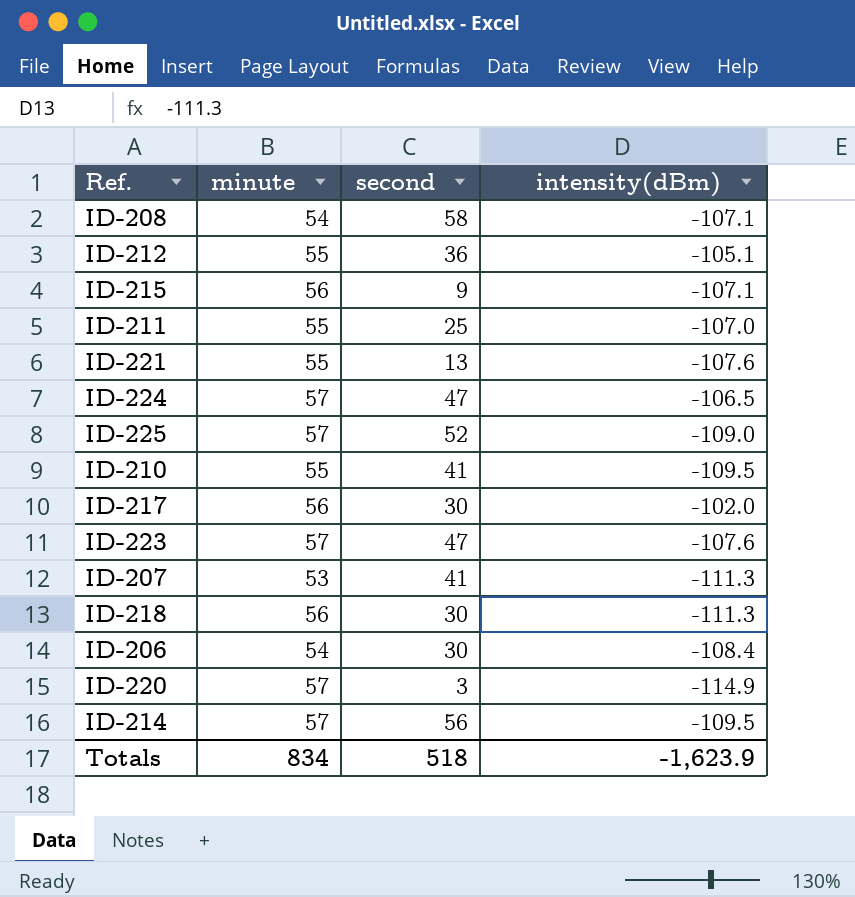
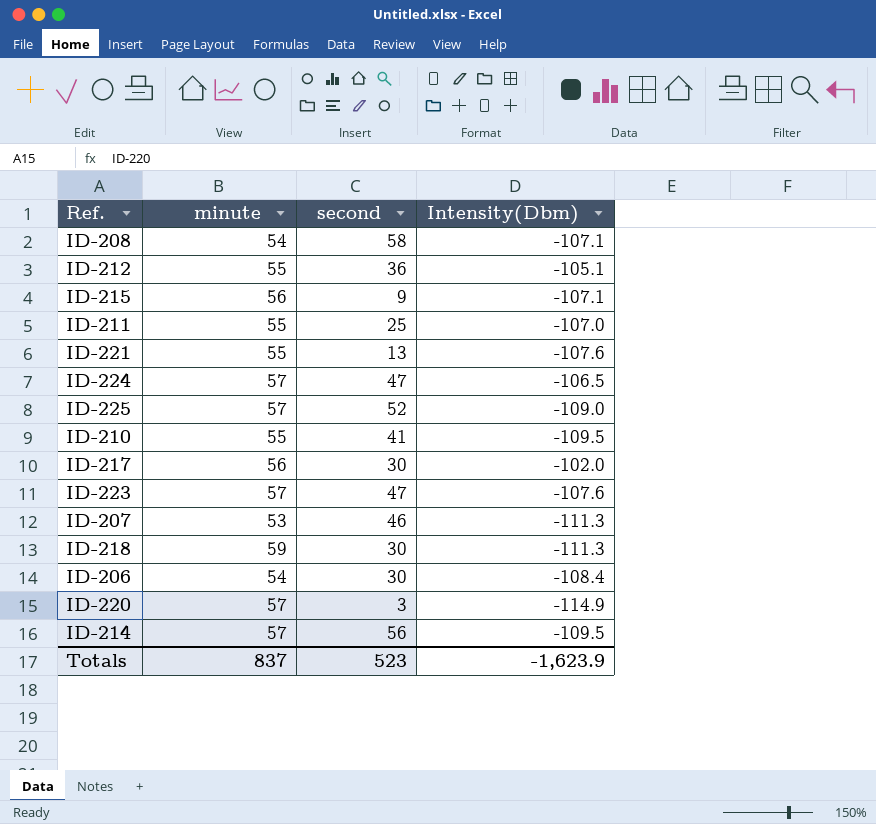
column name: intensity(dBm) -> Intensity(Dbm)
ID-207 | second: 41 -> 46
ID-218 | minute: 56 -> 59
Totals | minute: 834 -> 837
Totals | second: 518 -> 523

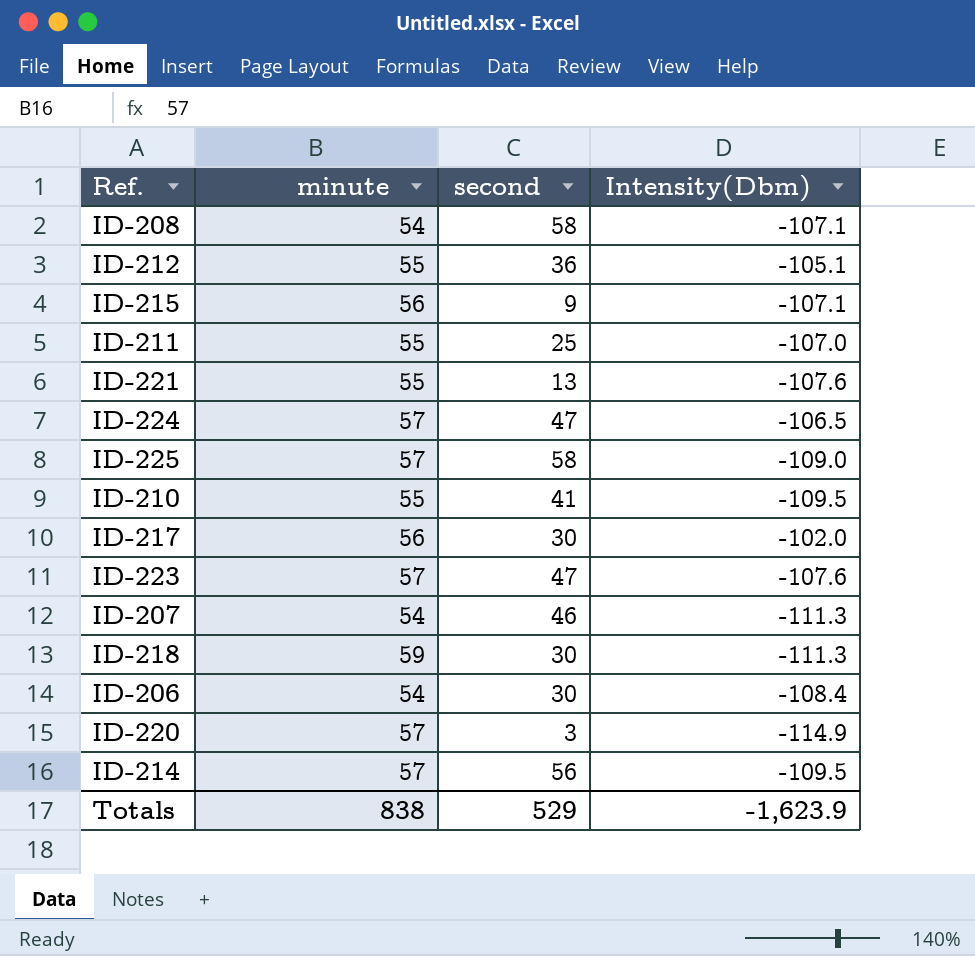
ID-225 | second: 52 -> 58
ID-207 | minute: 53 -> 54
Totals | minute: 837 -> 838
Totals | second: 523 -> 529

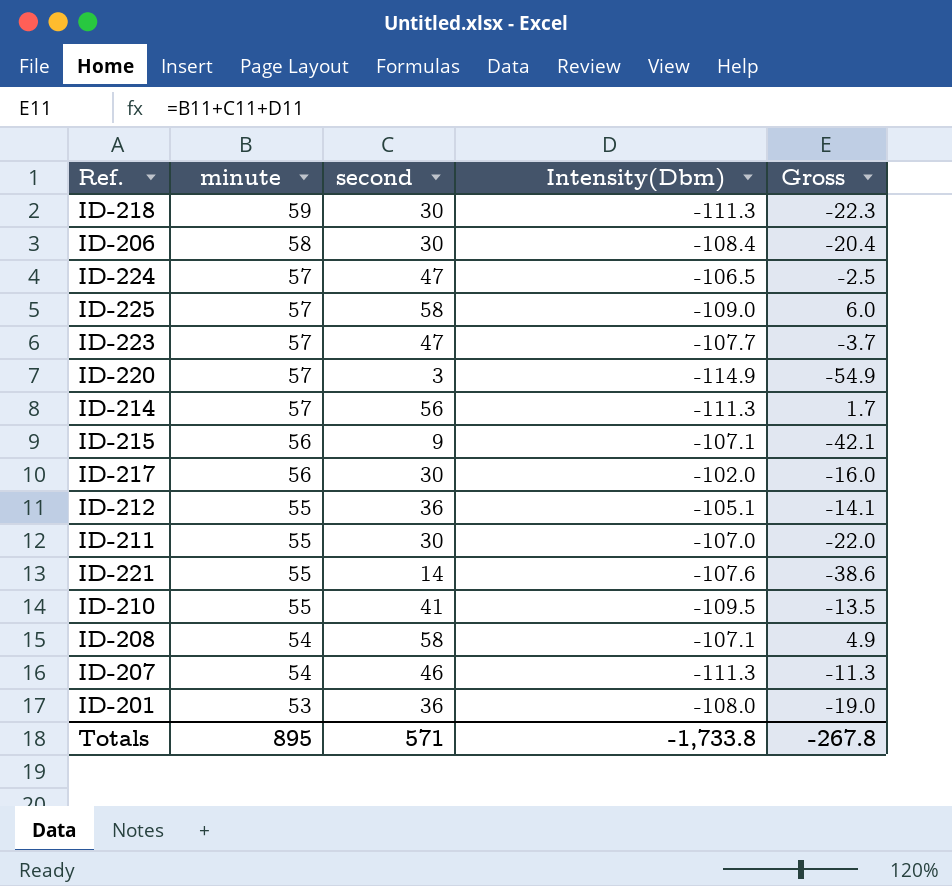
row order: none -> minute descending
column Gross | formula: none -> [minute] + [second] + [Intensity(Dbm)]
ID-206 | minute: 54 -> 58
ID-223 | Intensity(Dbm): -107.6 -> -107.7
ID-214 | Intensity(Dbm): -109.5 -> -111.3
ID-211 | second: 25 -> 30
ID-221 | second: 13 -> 14
row ID-201: none -> 53 | 36 | -108.0 | -19.0
Totals | minute: 838 -> 895
Totals | second: 529 -> 571
Totals | Intensity(Dbm): -1,623.9 -> -1,733.8

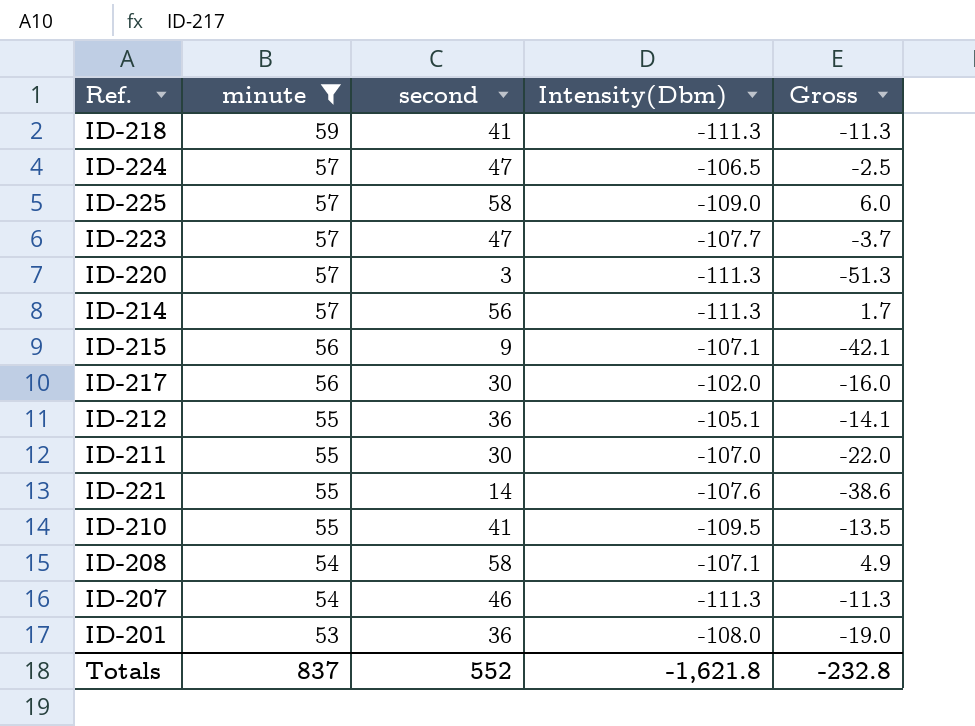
filter: none -> minute != 58
ID-218 | second: 30 -> 41
ID-218 | Gross: -22.3 -> -11.3
ID-220 | Intensity(Dbm): -114.9 -> -111.3
ID-220 | Gross: -54.9 -> -51.3
Totals | minute: 895 -> 837
Totals | second: 571 -> 552
Totals | Intensity(Dbm): -1,733.8 -> -1,621.8
Totals | Gross: -267.8 -> -232.8

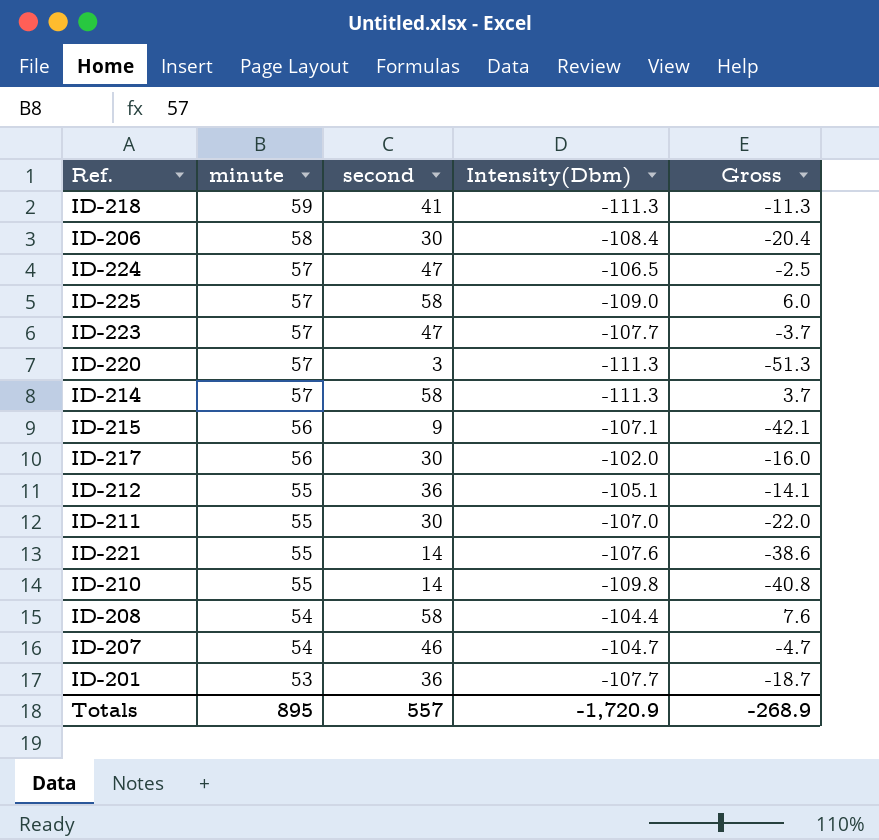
filter: minute != 58 -> none
ID-214 | second: 56 -> 58
ID-214 | Gross: 1.7 -> 3.7
ID-210 | second: 41 -> 14
ID-210 | Intensity(Dbm): -109.5 -> -109.8
ID-210 | Gross: -13.5 -> -40.8
ID-208 | Intensity(Dbm): -107.1 -> -104.4
ID-208 | Gross: 4.9 -> 7.6
ID-207 | Intensity(Dbm): -111.3 -> -104.7
ID-207 | Gross: -11.3 -> -4.7
ID-201 | Intensity(Dbm): -108.0 -> -107.7
ID-201 | Gross: -19.0 -> -18.7
Totals | minute: 837 -> 895
Totals | second: 552 -> 557
Totals | Intensity(Dbm): -1,621.8 -> -1,720.9
Totals | Gross: -232.8 -> -268.9

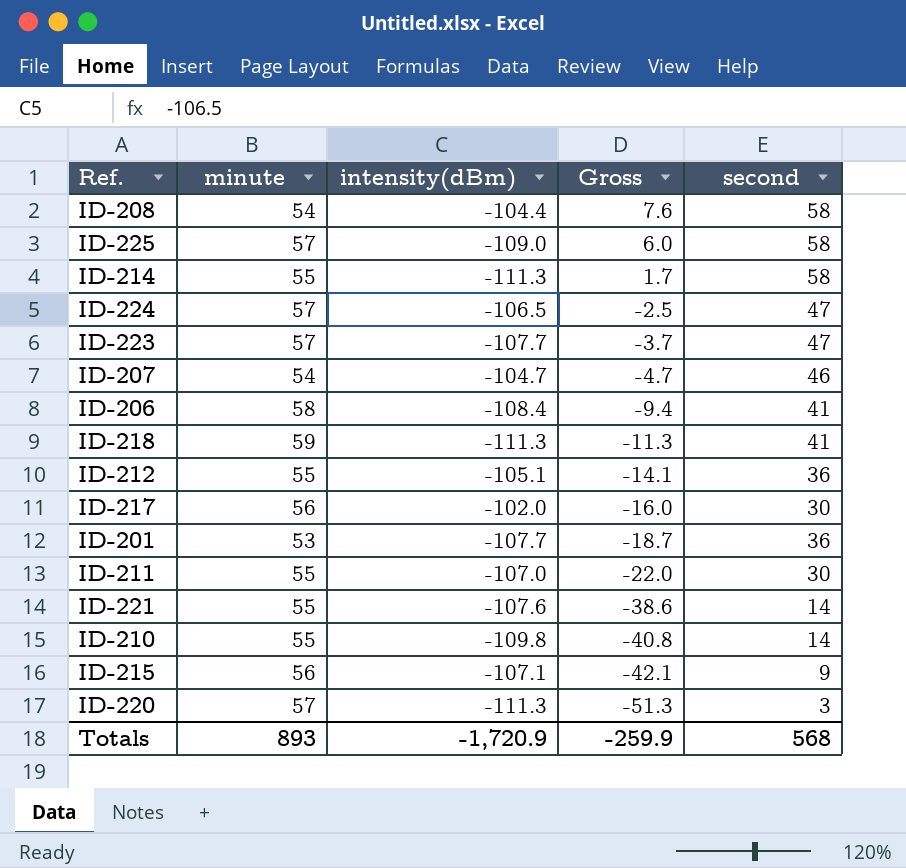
row order: minute descending -> Gross descending
column name: Intensity(Dbm) -> intensity(dBm)
column second | position: 3 -> 5
ID-214 | minute: 57 -> 55
ID-214 | Gross: 3.7 -> 1.7
ID-206 | Gross: -20.4 -> -9.4
ID-206 | second: 30 -> 41
Totals | minute: 895 -> 893
Totals | Gross: -268.9 -> -259.9
Totals | second: 557 -> 568

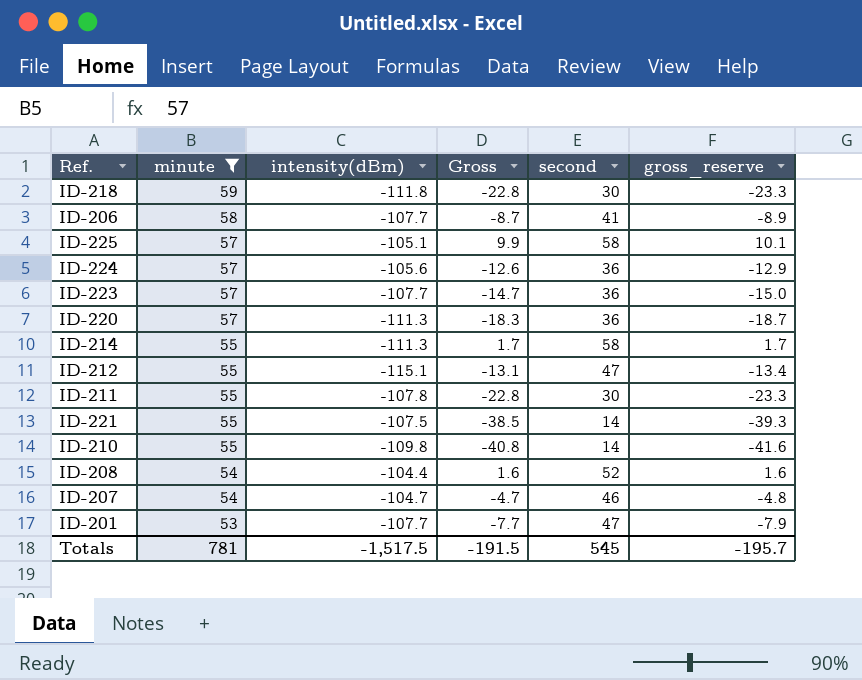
filter: none -> minute != 56
row order: Gross descending -> minute descending
column gross_reserve | formula: none -> [Gross] * 1.02
ID-218 | intensity(dBm): -111.3 -> -111.8
ID-218 | Gross: -11.3 -> -22.8
ID-218 | second: 41 -> 30
ID-206 | intensity(dBm): -108.4 -> -107.7
ID-206 | Gross: -9.4 -> -8.7
ID-225 | intensity(dBm): -109.0 -> -105.1
ID-225 | Gross: 6.0 -> 9.9
ID-224 | intensity(dBm): -106.5 -> -105.6
ID-224 | Gross: -2.5 -> -12.6
ID-224 | second: 47 -> 36
ID-223 | Gross: -3.7 -> -14.7
ID-223 | second: 47 -> 36
ID-220 | Gross: -51.3 -> -18.3
ID-220 | second: 3 -> 36
ID-212 | intensity(dBm): -105.1 -> -115.1
ID-212 | Gross: -14.1 -> -13.1
ID-212 | second: 36 -> 47
ID-211 | intensity(dBm): -107.0 -> -107.8
ID-211 | Gross: -22.0 -> -22.8
ID-221 | intensity(dBm): -107.6 -> -107.5
ID-221 | Gross: -38.6 -> -38.5
ID-208 | Gross: 7.6 -> 1.6
ID-208 | second: 58 -> 52
ID-201 | Gross: -18.7 -> -7.7
ID-201 | second: 36 -> 47
Totals | minute: 893 -> 781
Totals | intensity(dBm): -1,720.9 -> -1,517.5
Totals | Gross: -259.9 -> -191.5
Totals | second: 568 -> 545

